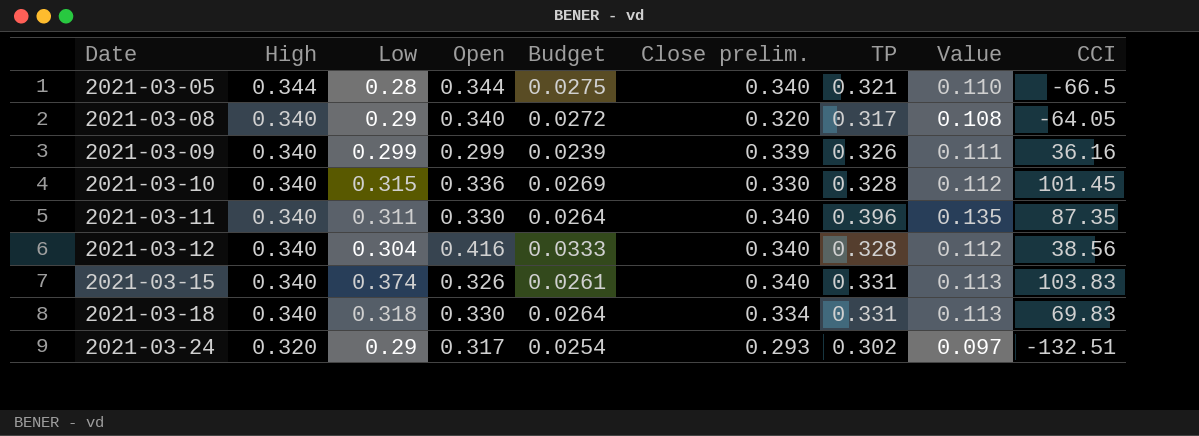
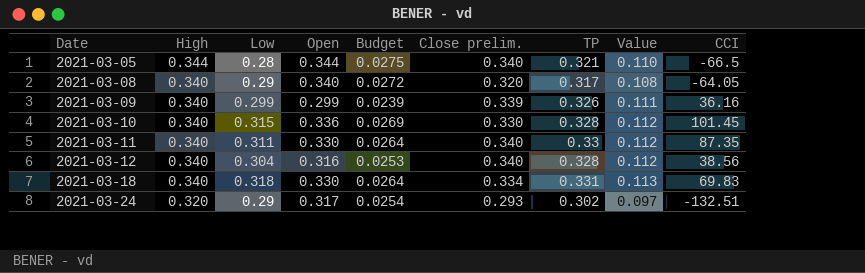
row 2021-03-15: 0.340 | 0.374 | 0.326 | 0.0261 | 0.340 | 0.331 | 0.113 | 103.83 -> none
2021-03-11 | TP: 0.396 -> 0.33
2021-03-11 | Value: 0.135 -> 0.112
2021-03-12 | Open: 0.416 -> 0.316
2021-03-12 | Budget: 0.0333 -> 0.0253

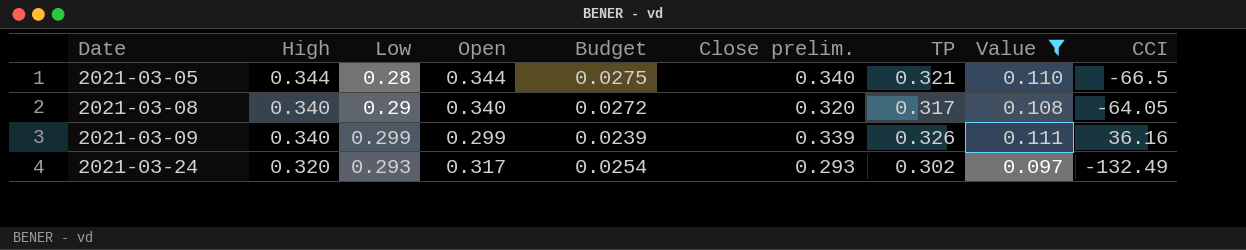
filter: none -> Value <= 0.111
2021-03-24 | Low: 0.29 -> 0.293
2021-03-24 | CCI: -132.51 -> -132.49

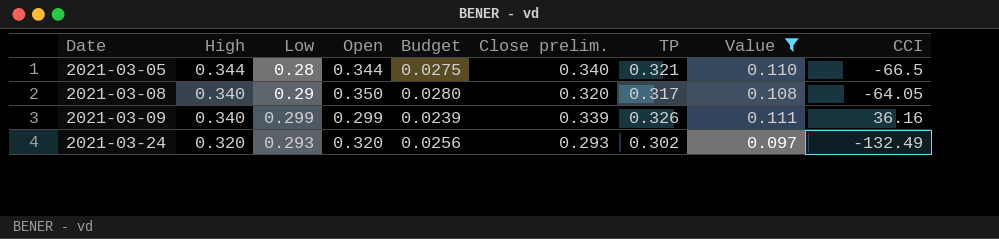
2021-03-08 | Open: 0.340 -> 0.350
2021-03-08 | Budget: 0.0272 -> 0.0280
2021-03-24 | Open: 0.317 -> 0.320
2021-03-24 | Budget: 0.0254 -> 0.0256

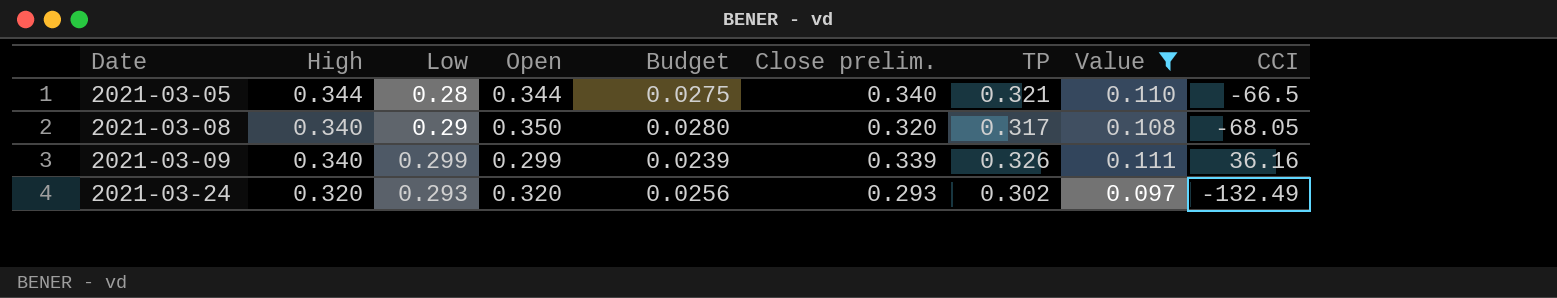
2021-03-08 | CCI: -64.05 -> -68.05

